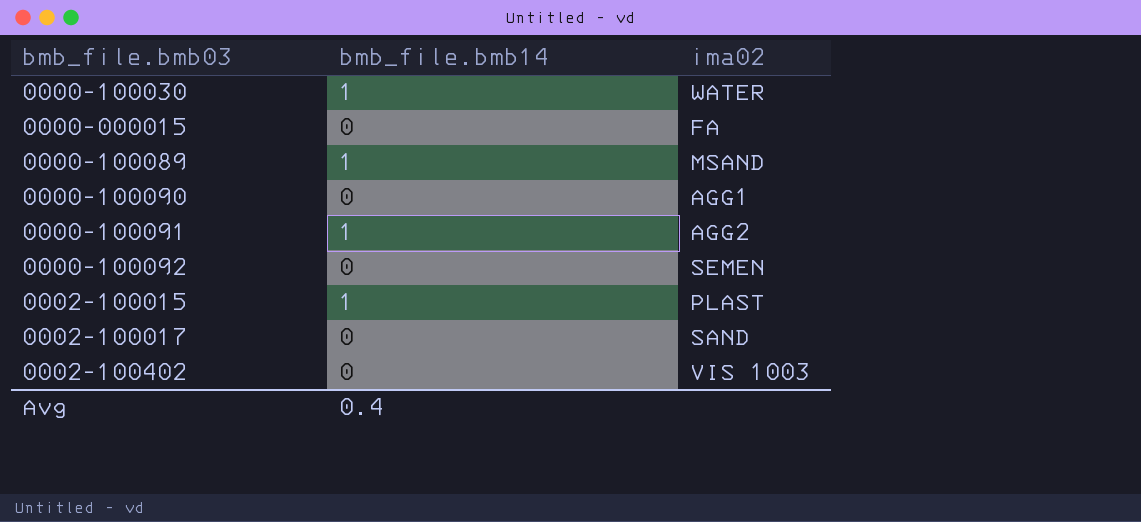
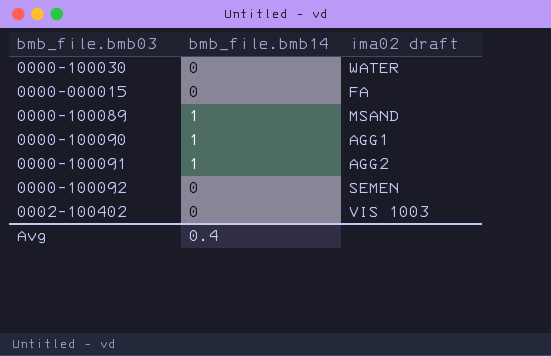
column name: ima02 -> ima02 draft
row 0002-100015: 1 | PLAST -> none
row 0002-100017: 0 | SAND -> none
0000-100030 | bmb_file.bmb14: 1 -> 0
0000-100090 | bmb_file.bmb14: 0 -> 1

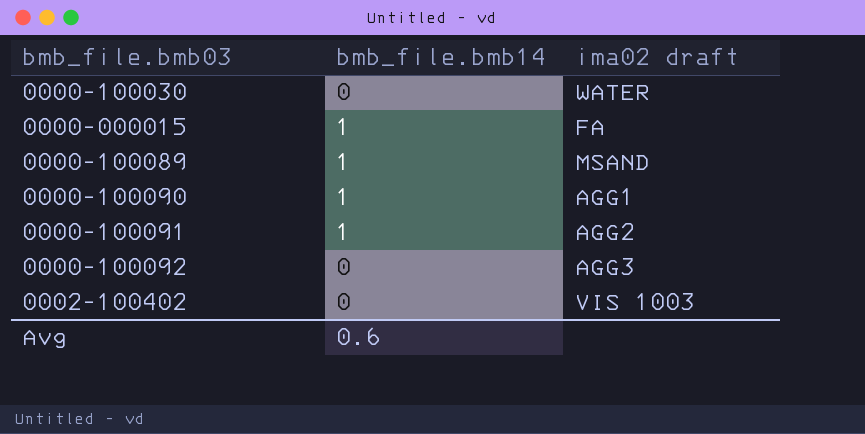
0000-000015 | bmb_file.bmb14: 0 -> 1
0000-100092 | ima02 draft: SEMEN -> AGG3
Avg | bmb_file.bmb14: 0.4 -> 0.6

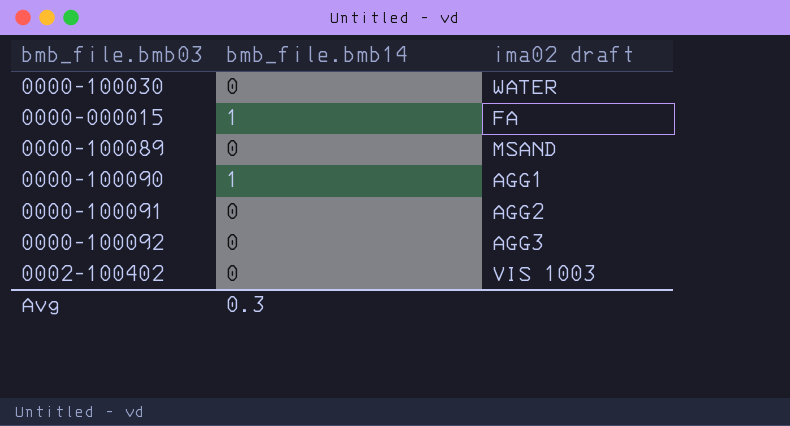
0000-100089 | bmb_file.bmb14: 1 -> 0
0000-100091 | bmb_file.bmb14: 1 -> 0
Avg | bmb_file.bmb14: 0.6 -> 0.3

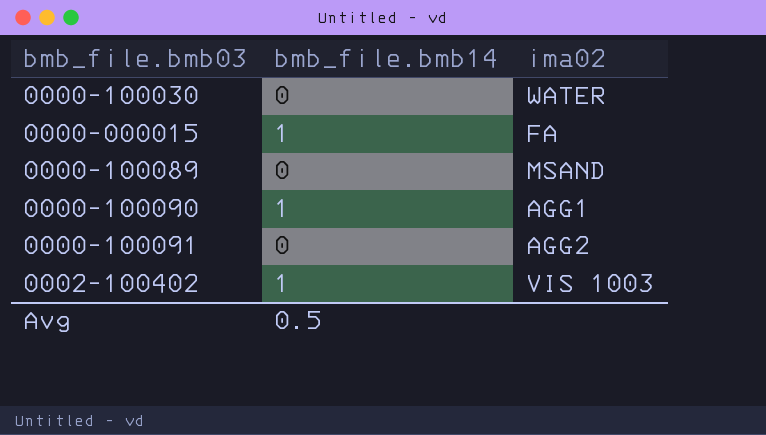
column name: ima02 draft -> ima02
row 0000-100092: 0 | AGG3 -> none
0002-100402 | bmb_file.bmb14: 0 -> 1
Avg | bmb_file.bmb14: 0.3 -> 0.5

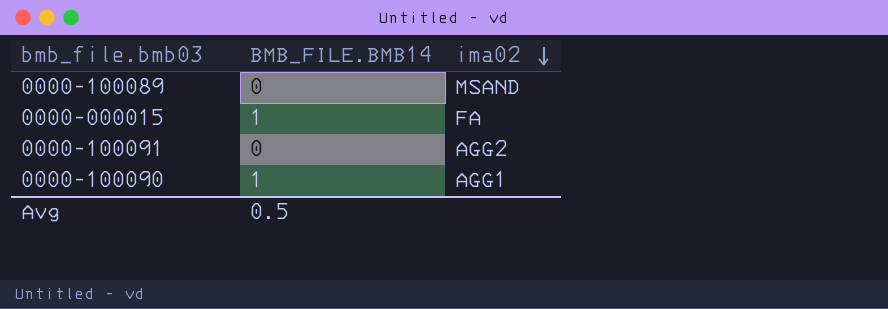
row order: none -> ima02 descending
column name: bmb_file.bmb14 -> BMB_FILE.BMB14
row 0000-100030: 0 | WATER -> none
row 0002-100402: 1 | VIS 1003 -> none

